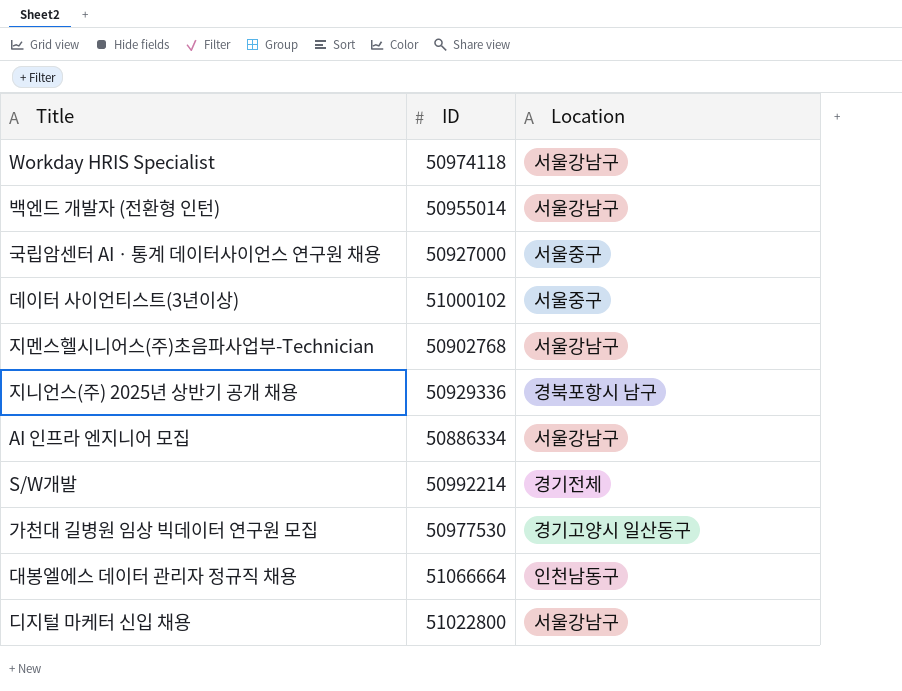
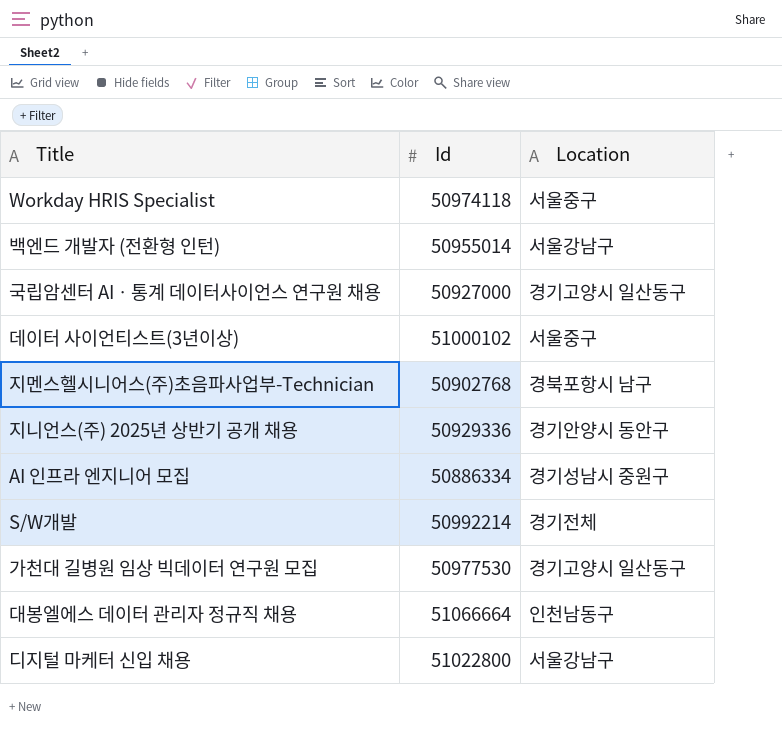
column name: ID -> Id
Workday HRIS Specialist | Location: 서울강남구 -> 서울중구
국립암센터 AIㆍ통계 데이터사이언스 연구원 채용 | Location: 서울중구 -> 경기고양시 일산동구
지멘스헬시니어스(주)초음파사업부-Technician | Location: 서울강남구 -> 경북포항시 남구
지니언스(주) 2025년 상반기 공개 채용 | Location: 경북포항시 남구 -> 경기안양시 동안구
AI 인프라 엔지니어 모집 | Location: 서울강남구 -> 경기성남시 중원구

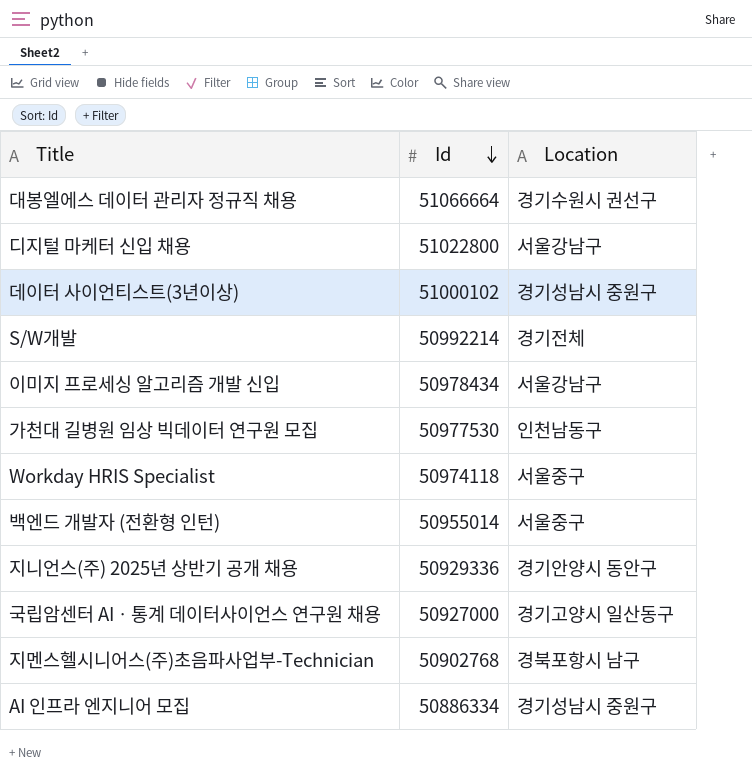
row order: none -> Id descending
대봉엘에스 데이터 관리자 정규직 채용 | Location: 인천남동구 -> 경기수원시 권선구
데이터 사이언티스트(3년이상) | Location: 서울중구 -> 경기성남시 중원구
row 이미지 프로세싱 알고리즘 개발 신입: none -> 50978434 | 서울강남구
가천대 길병원 임상 빅데이터 연구원 모집 | Location: 경기고양시 일산동구 -> 인천남동구
백엔드 개발자 (전환형 인턴) | Location: 서울강남구 -> 서울중구

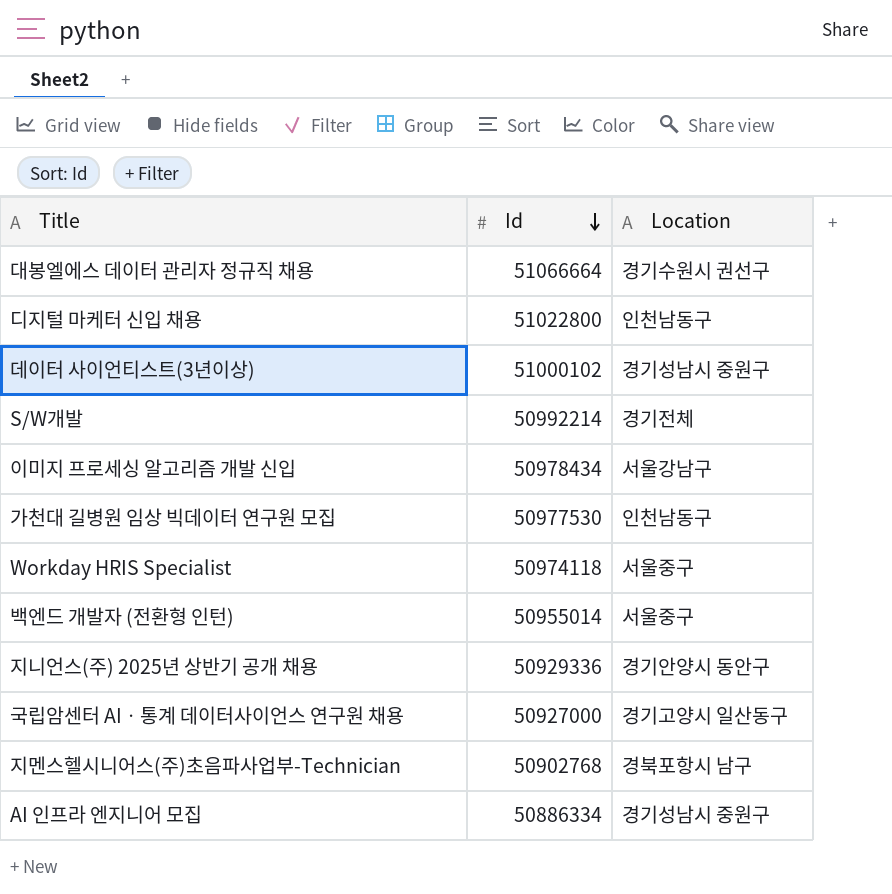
디지털 마케터 신입 채용 | Location: 서울강남구 -> 인천남동구

